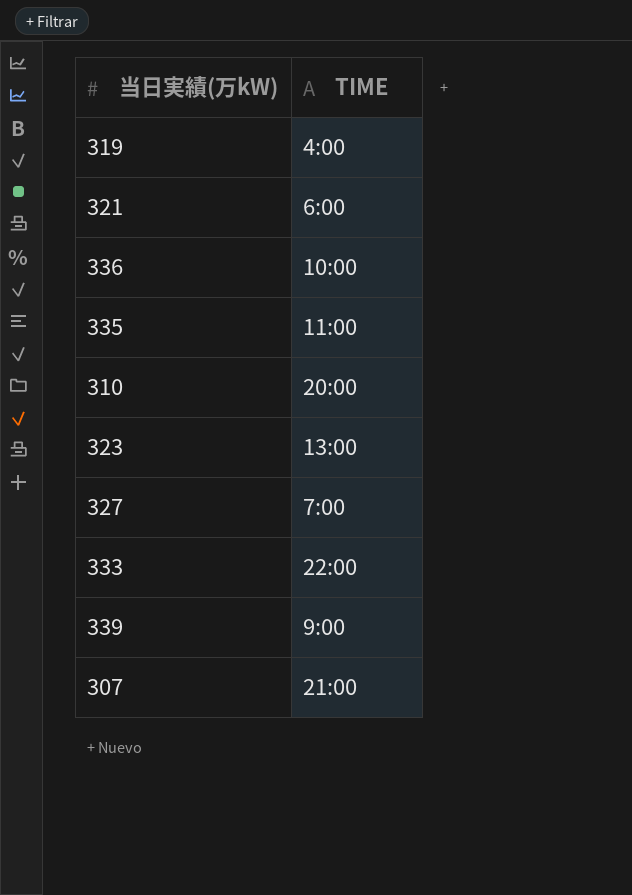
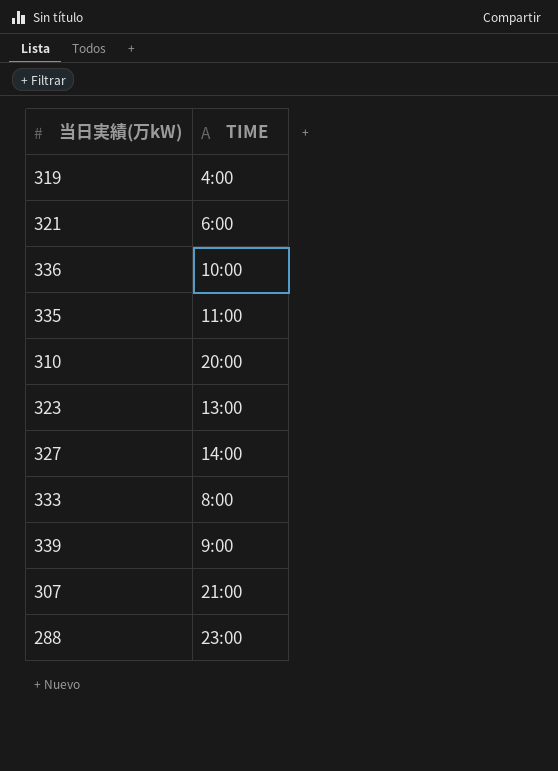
327 | TIME: 7:00 -> 14:00
333 | TIME: 22:00 -> 8:00
row 288: none -> 23:00

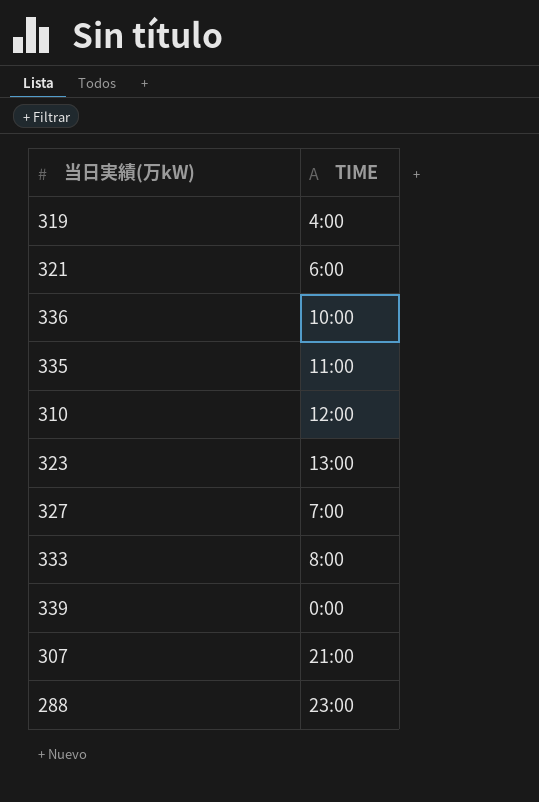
310 | TIME: 20:00 -> 12:00
327 | TIME: 14:00 -> 7:00
339 | TIME: 9:00 -> 0:00

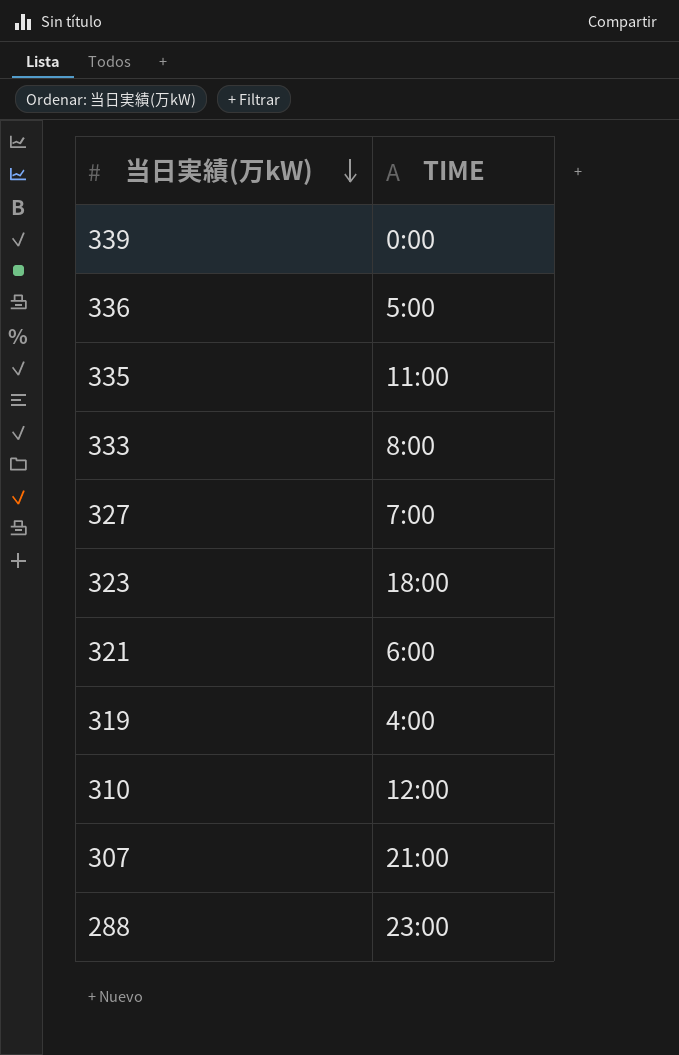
row order: none -> 当日実績(万kW) descending
336 | TIME: 10:00 -> 5:00
323 | TIME: 13:00 -> 18:00

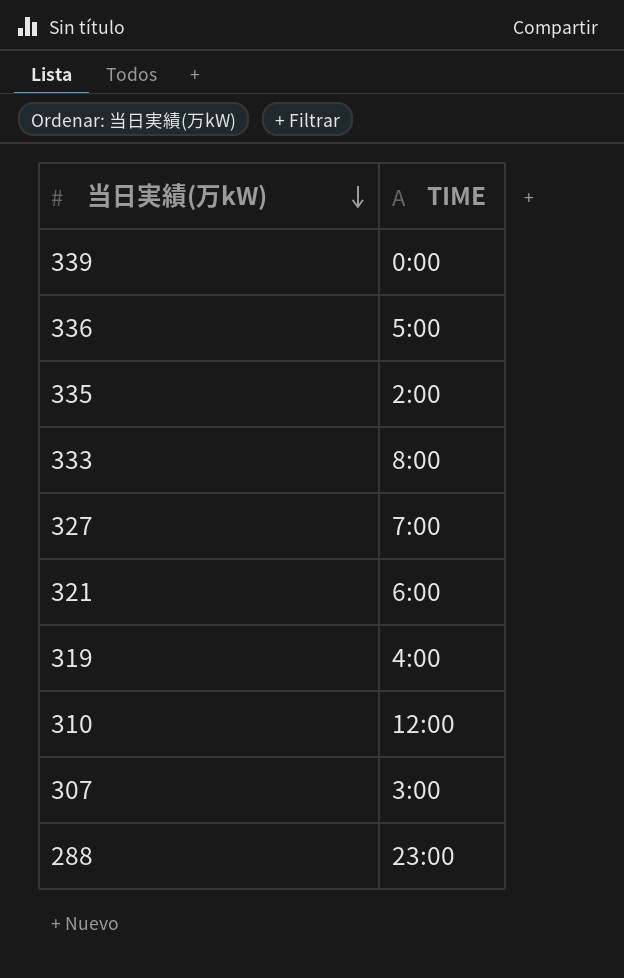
row 323: 18:00 -> none
335 | TIME: 11:00 -> 2:00
307 | TIME: 21:00 -> 3:00

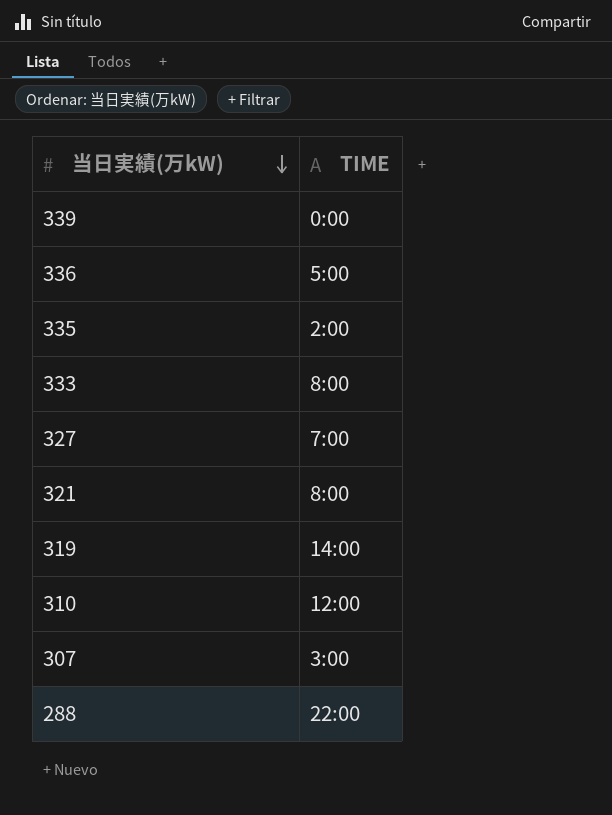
321 | TIME: 6:00 -> 8:00
319 | TIME: 4:00 -> 14:00
288 | TIME: 23:00 -> 22:00

